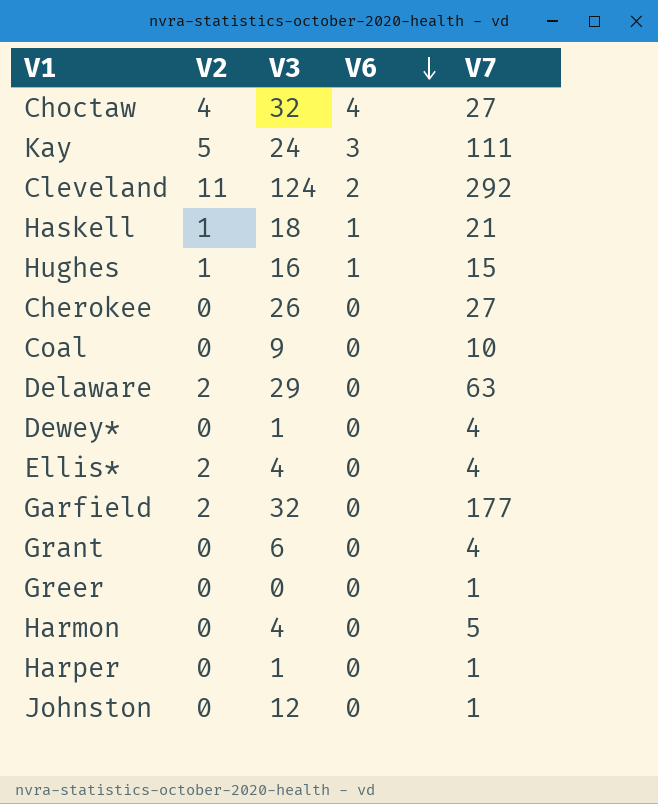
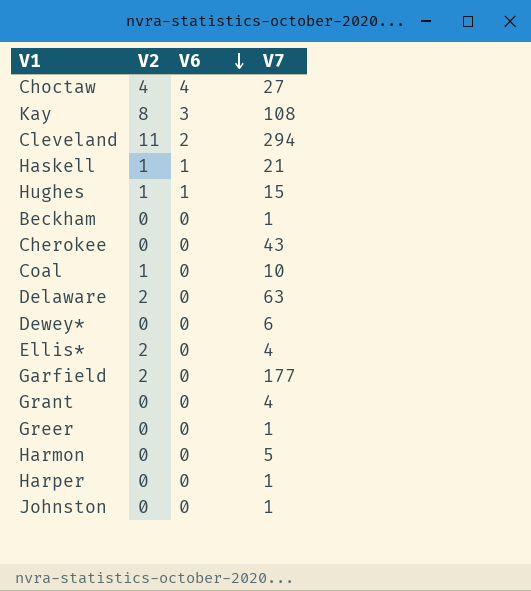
column V3 | position: 3 -> none
Kay | V2: 5 -> 8
Kay | V7: 111 -> 108
Cleveland | V7: 292 -> 294
row Beckham: none -> 0 | 0 | 1
Cherokee | V7: 27 -> 43
Coal | V2: 0 -> 1
Dewey* | V7: 4 -> 6

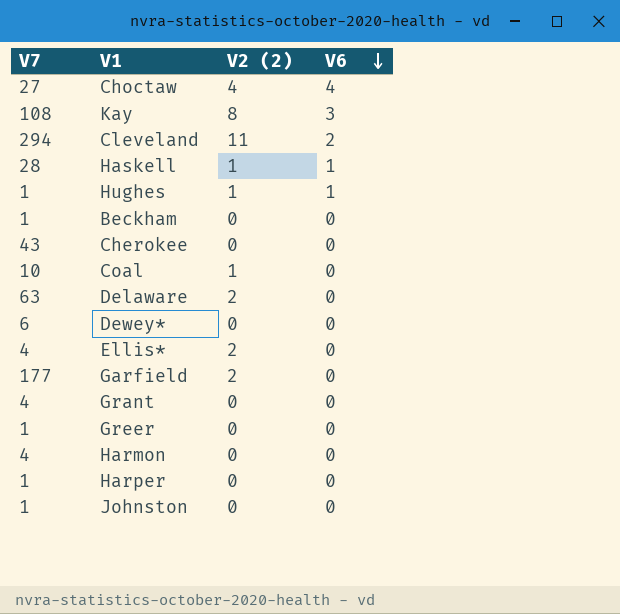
column V7 | position: 4 -> 1
column name: V2 -> V2 (2)
Haskell | V7: 21 -> 28
Hughes | V7: 15 -> 1
Harmon | V7: 5 -> 4

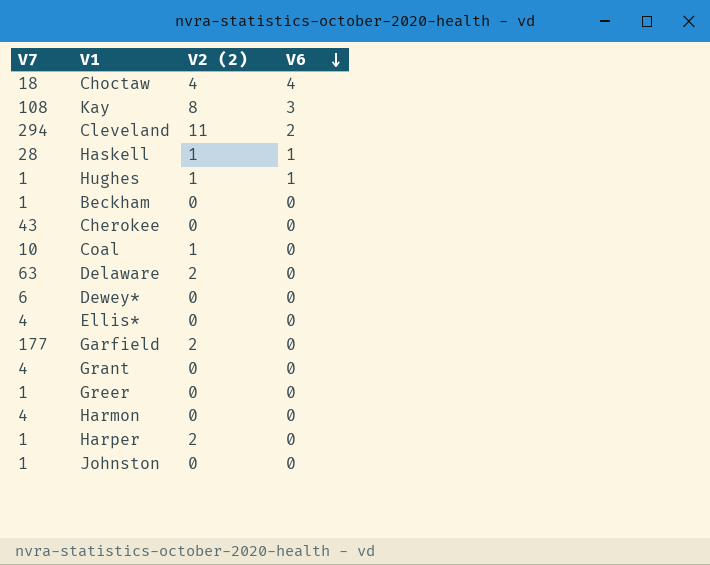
Choctaw | V7: 27 -> 18
Ellis* | V2 (2): 2 -> 0
Harper | V2 (2): 0 -> 2

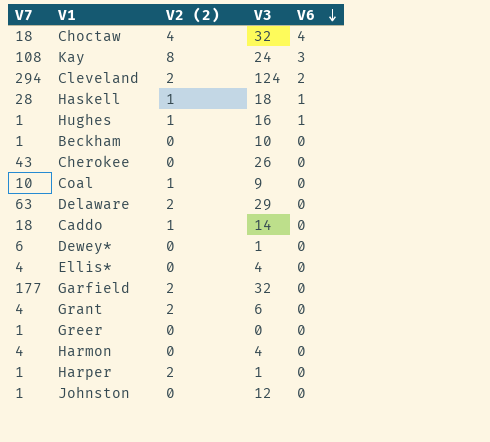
column V3 | position: none -> 4
Cleveland | V2 (2): 11 -> 2
row Caddo: none -> 18 | 1 | 14 | 0
Grant | V2 (2): 0 -> 2

